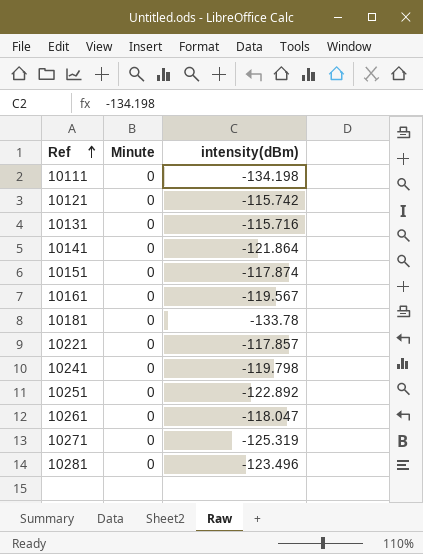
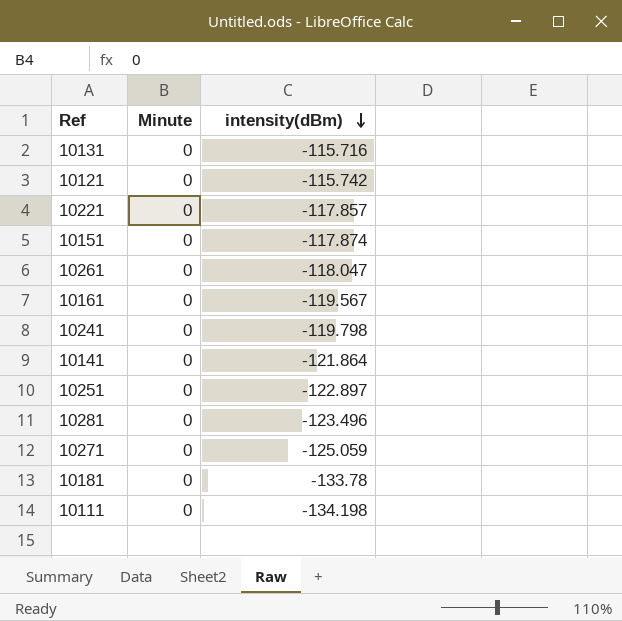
row order: Ref ascending -> intensity(dBm) descending
10251 | intensity(dBm): -122.892 -> -122.897
10271 | intensity(dBm): -125.319 -> -125.059

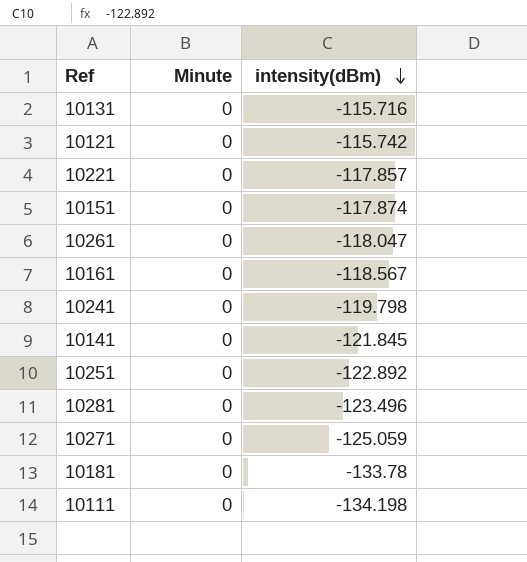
10161 | intensity(dBm): -119.567 -> -118.567
10141 | intensity(dBm): -121.864 -> -121.845
10251 | intensity(dBm): -122.897 -> -122.892

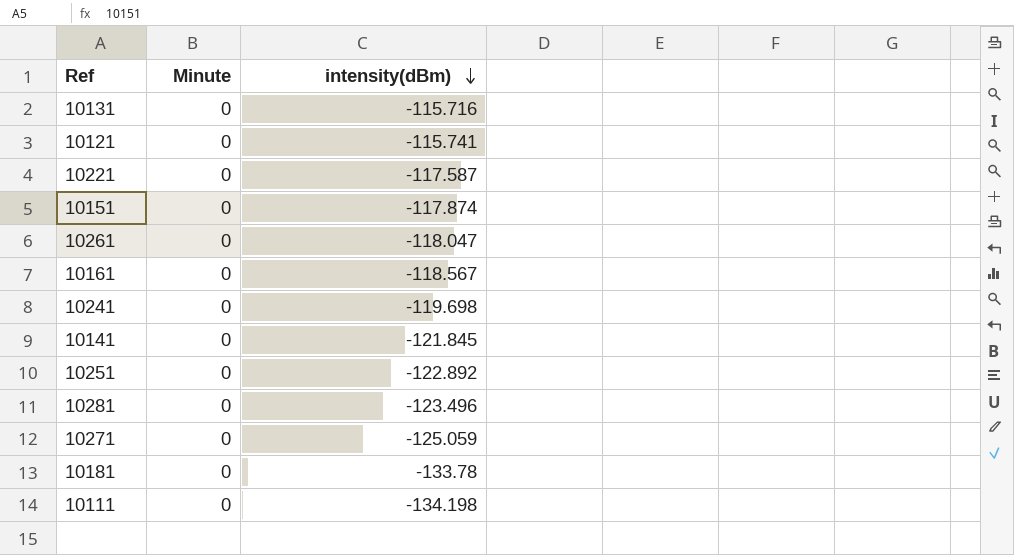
10121 | intensity(dBm): -115.742 -> -115.741
10221 | intensity(dBm): -117.857 -> -117.587
10241 | intensity(dBm): -119.798 -> -119.698

